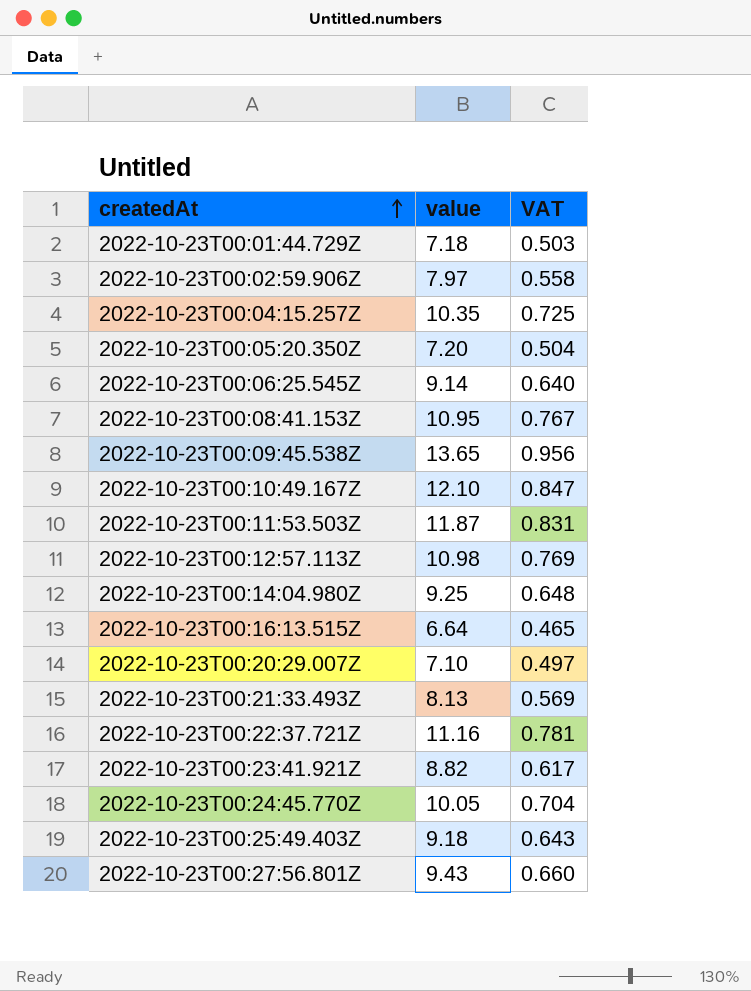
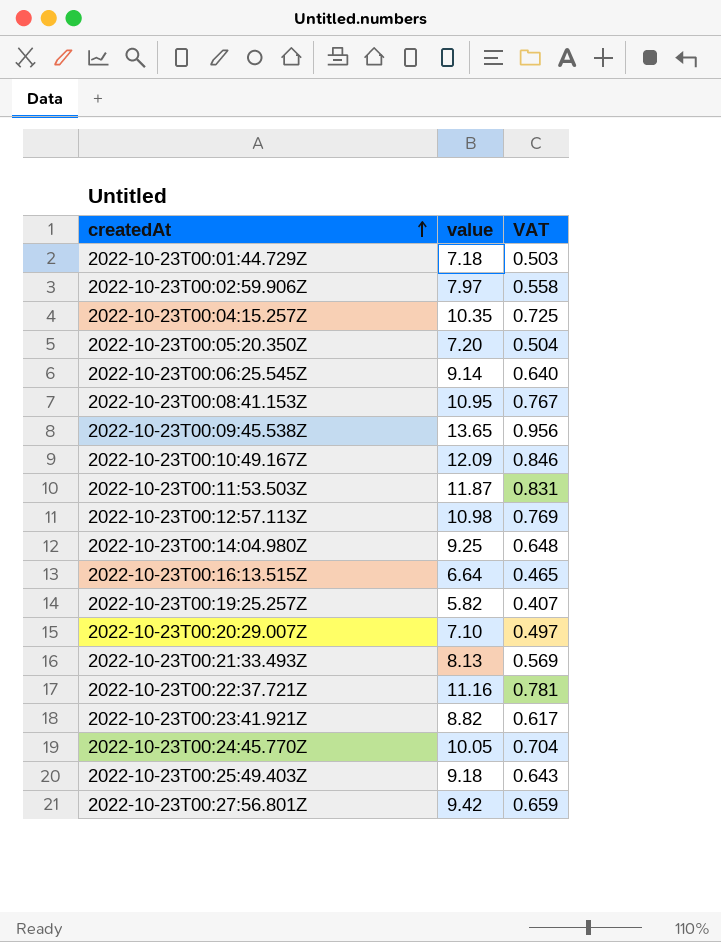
2022-10-23T00:10:49.167Z | value: 12.10 -> 12.09
2022-10-23T00:10:49.167Z | VAT: 0.847 -> 0.846
row 2022-10-23T00:19:25.257Z: none -> 5.82 | 0.407
2022-10-23T00:27:56.801Z | value: 9.43 -> 9.42
2022-10-23T00:27:56.801Z | VAT: 0.660 -> 0.659

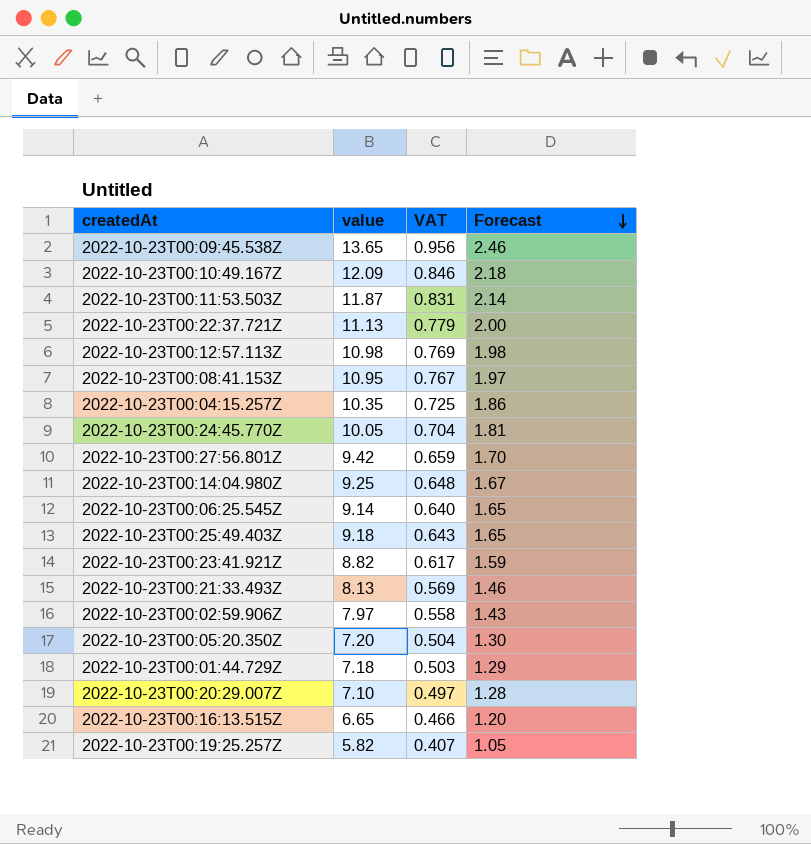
row order: createdAt ascending -> Forecast descending
column Forecast | formula: none -> [value] * 0.18
2022-10-23T00:22:37.721Z | value: 11.16 -> 11.13
2022-10-23T00:22:37.721Z | VAT: 0.781 -> 0.779
2022-10-23T00:16:13.515Z | value: 6.64 -> 6.65
2022-10-23T00:16:13.515Z | VAT: 0.465 -> 0.466

